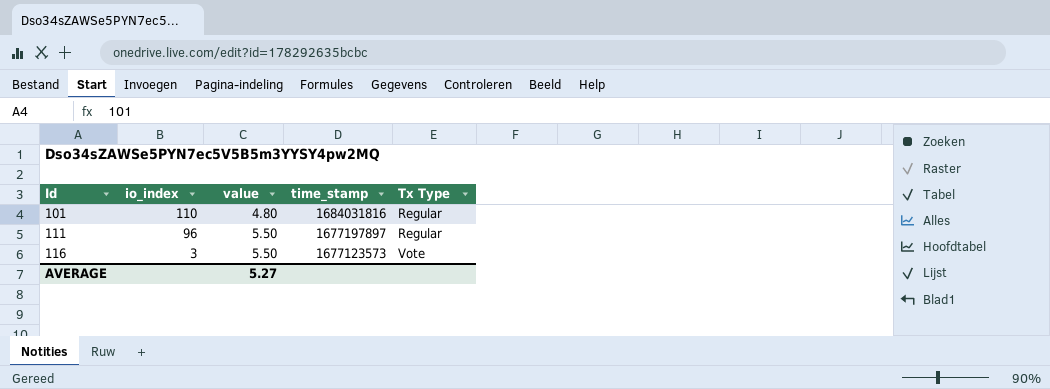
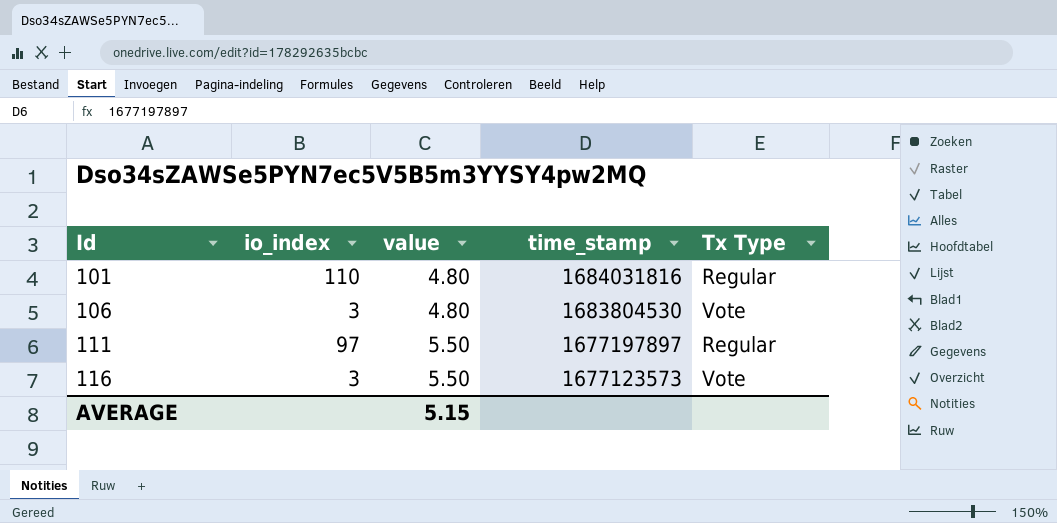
row 106: none -> 3 | 4.80 | 1683804530 | Vote
111 | io_index: 96 -> 97
AVERAGE | value: 5.27 -> 5.15

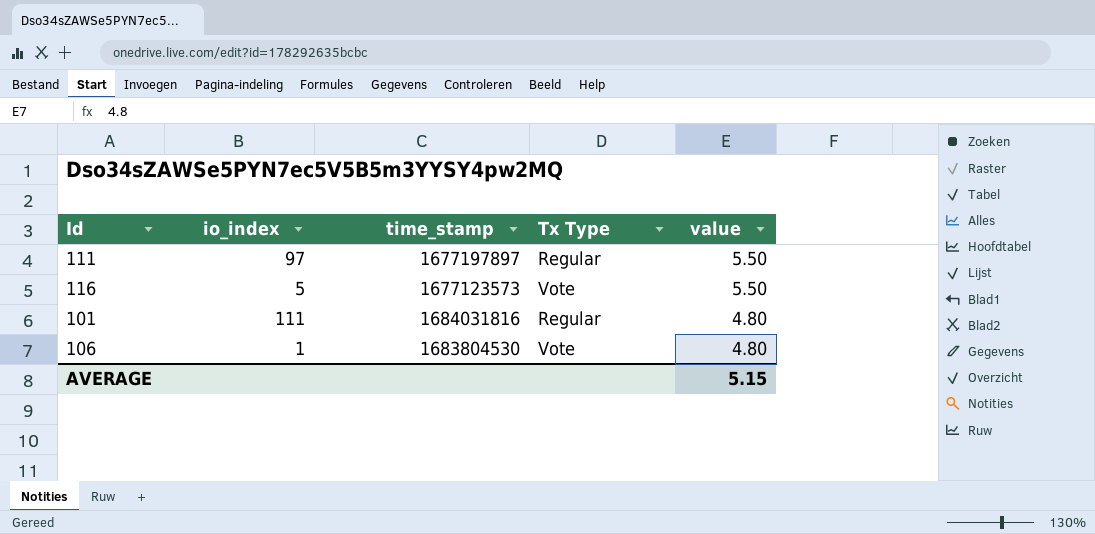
row order: Id ascending -> value descending
column value | position: 3 -> 5
116 | io_index: 3 -> 5
101 | io_index: 110 -> 111
106 | io_index: 3 -> 1

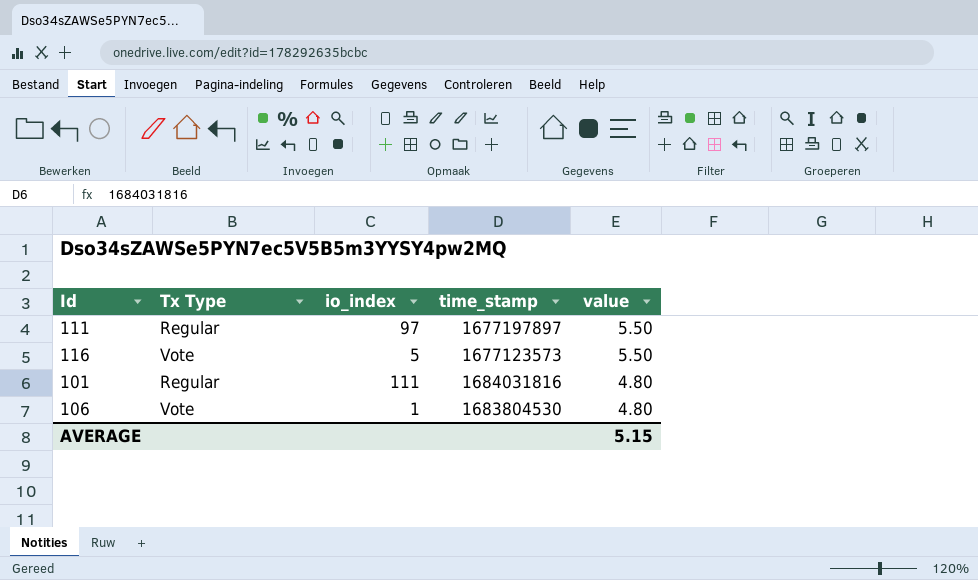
column Tx Type | position: 4 -> 2

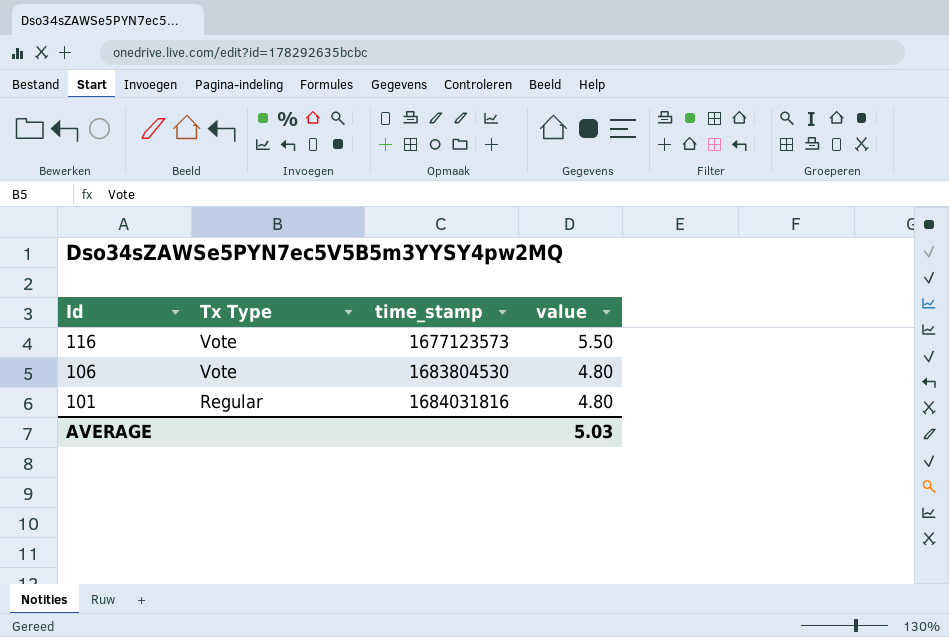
row order: value descending -> Id descending
column io_index | position: 3 -> none
row 111: Regular | 97 | 1677197897 | 5.50 -> none
AVERAGE | value: 5.15 -> 5.03

